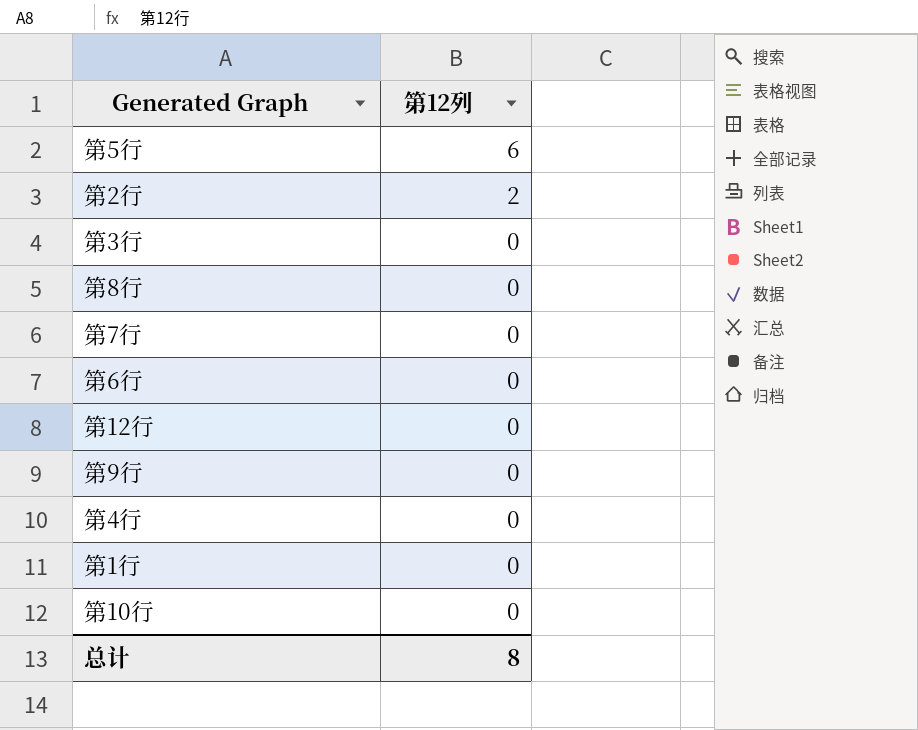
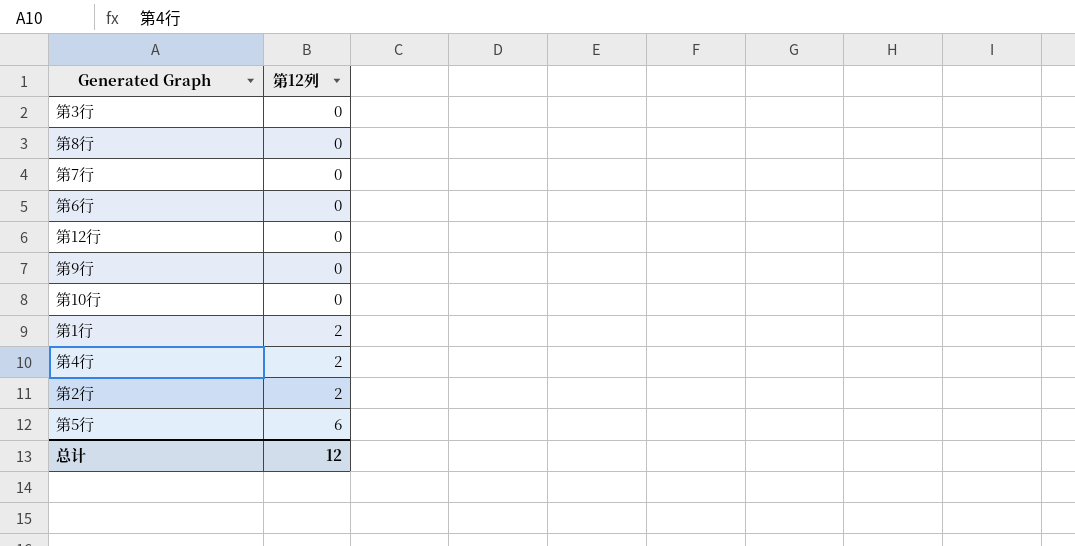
row order: 第12列 descending -> 第12列 ascending
第1行 | 第12列: 0 -> 2
第4行 | 第12列: 0 -> 2
总计 | 第12列: 8 -> 12

